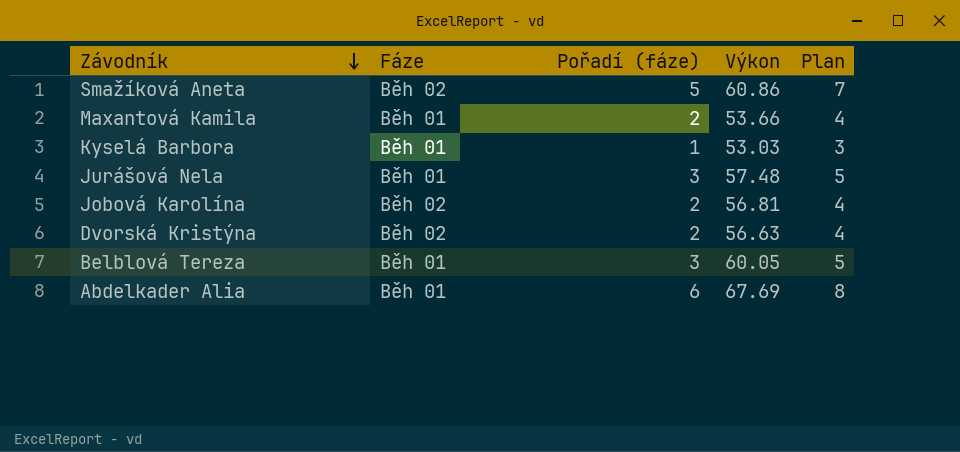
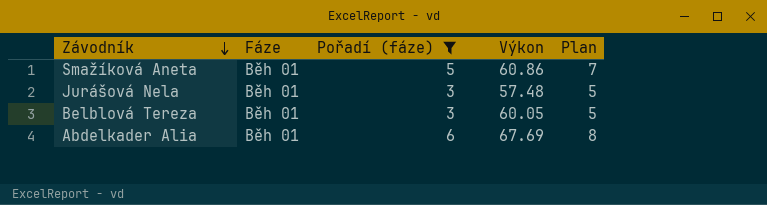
filter: none -> Pořadí (fáze) >= 3
Smažíková Aneta | Fáze: Běh 02 -> Běh 01

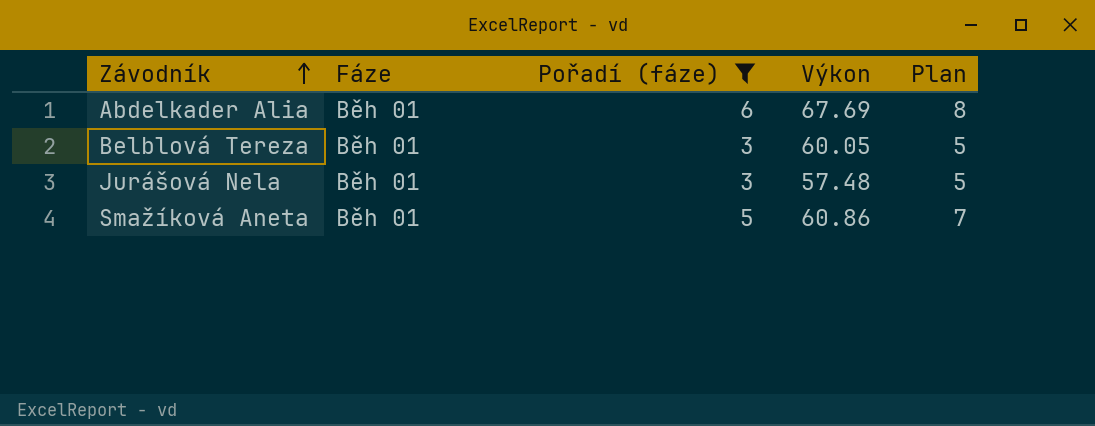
row order: Závodník descending -> Závodník ascending

